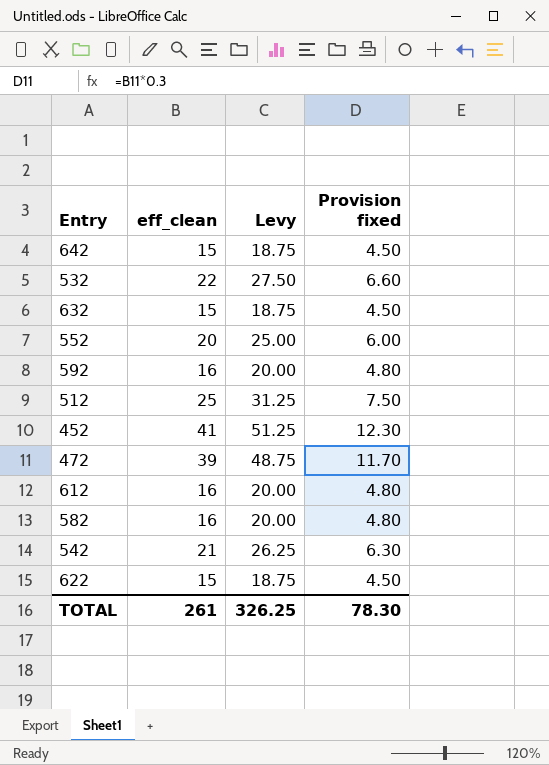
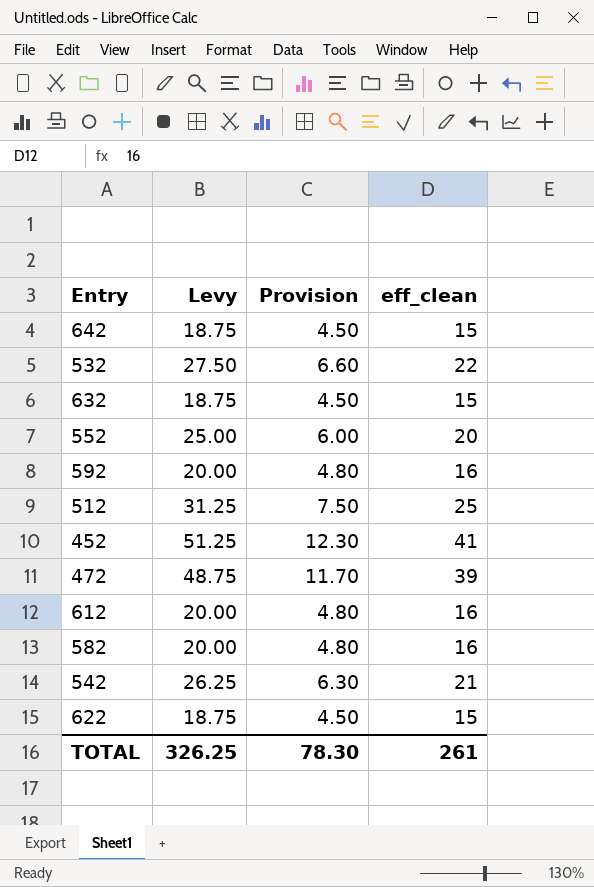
column name: Provision fixed -> Provision
column eff_clean | position: 2 -> 4

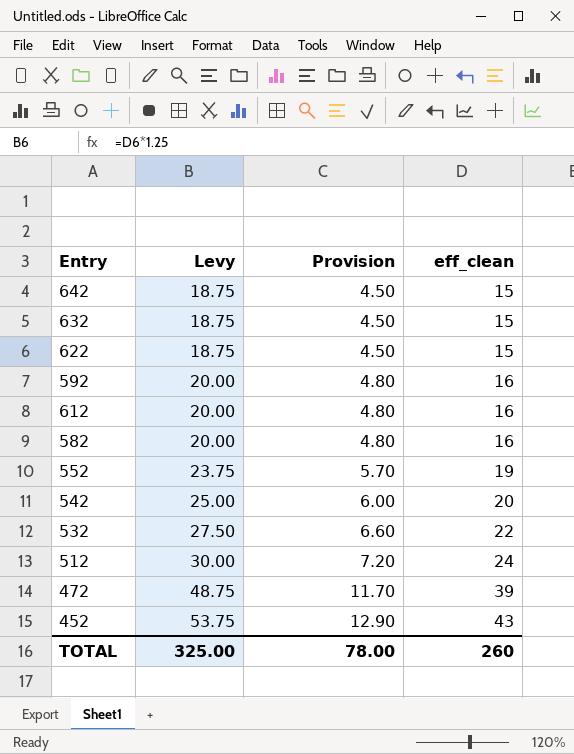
row order: none -> Levy ascending
552 | Levy: 25.00 -> 23.75
552 | Provision: 6.00 -> 5.70
552 | eff_clean: 20 -> 19
542 | Levy: 26.25 -> 25.00
542 | Provision: 6.30 -> 6.00
542 | eff_clean: 21 -> 20
512 | Levy: 31.25 -> 30.00
512 | Provision: 7.50 -> 7.20
512 | eff_clean: 25 -> 24
452 | Levy: 51.25 -> 53.75
452 | Provision: 12.30 -> 12.90
452 | eff_clean: 41 -> 43
TOTAL | Levy: 326.25 -> 325.00
TOTAL | Provision: 78.30 -> 78.00
TOTAL | eff_clean: 261 -> 260

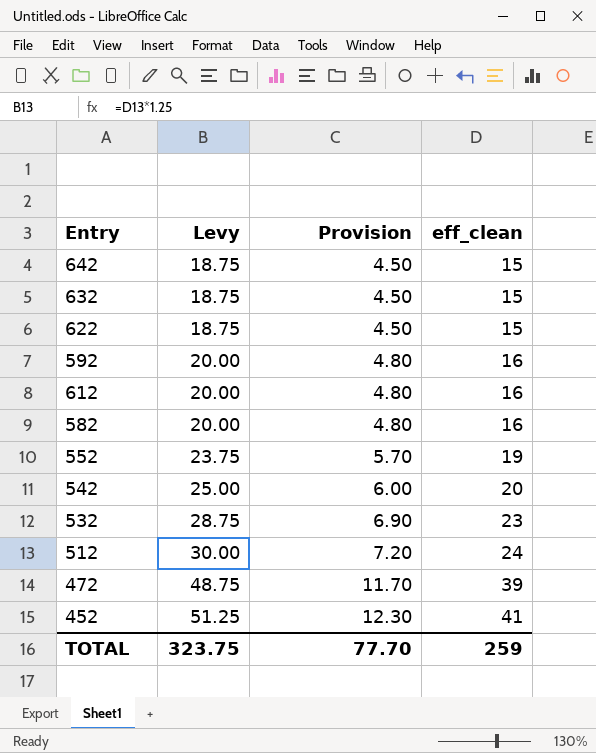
532 | Levy: 27.50 -> 28.75
532 | Provision: 6.60 -> 6.90
532 | eff_clean: 22 -> 23
452 | Levy: 53.75 -> 51.25
452 | Provision: 12.90 -> 12.30
452 | eff_clean: 43 -> 41
TOTAL | Levy: 325.00 -> 323.75
TOTAL | Provision: 78.00 -> 77.70
TOTAL | eff_clean: 260 -> 259

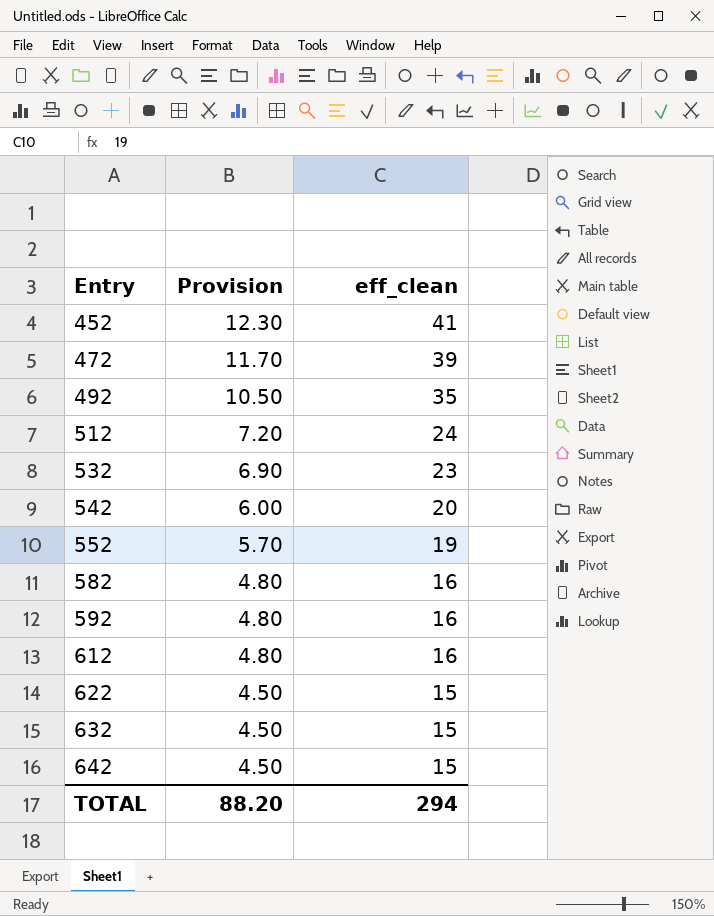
row order: Levy ascending -> Entry ascending
column Levy | formula: [eff_clean] * 1.25 -> none
row 492: none -> 10.50 | 35
TOTAL | Provision: 77.70 -> 88.20
TOTAL | eff_clean: 259 -> 294

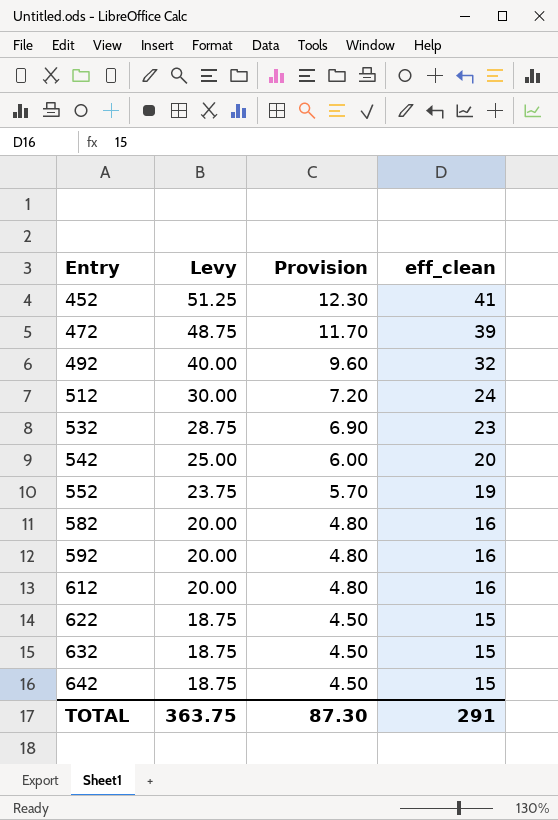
column Levy | formula: none -> [eff_clean] * 1.25
492 | Provision: 10.50 -> 9.60
492 | eff_clean: 35 -> 32
TOTAL | Provision: 88.20 -> 87.30
TOTAL | eff_clean: 294 -> 291

